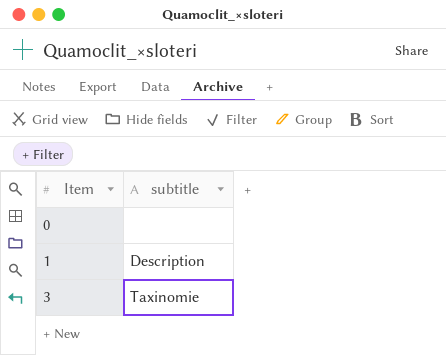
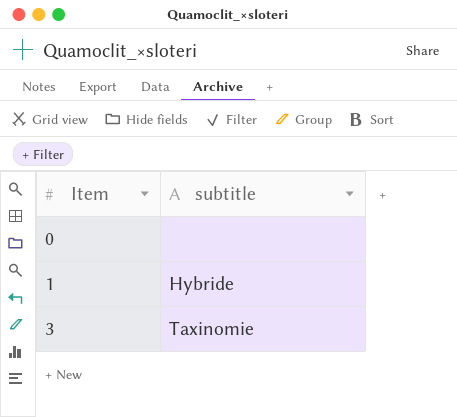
1 | subtitle: Description -> Hybride

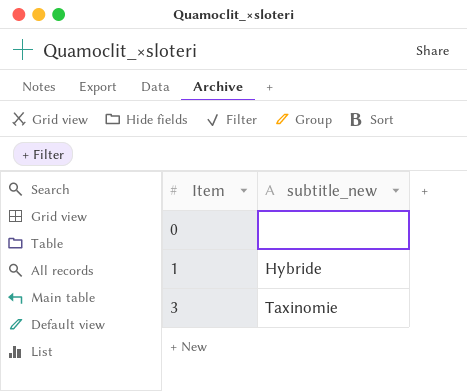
column name: subtitle -> subtitle_new

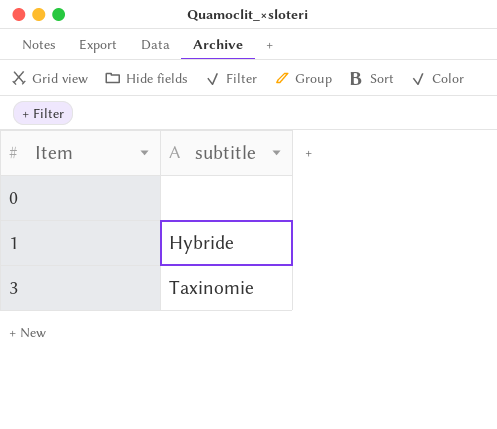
column name: subtitle_new -> subtitle

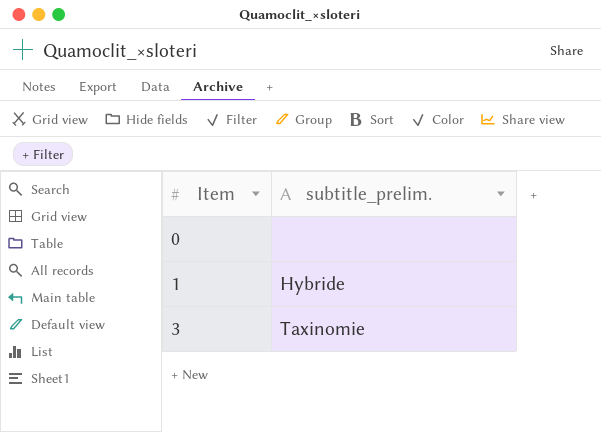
column name: subtitle -> subtitle_prelim.

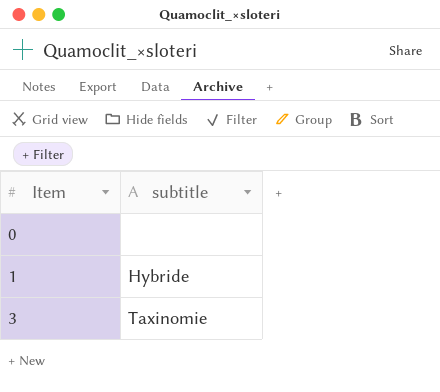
column name: subtitle_prelim. -> subtitle

